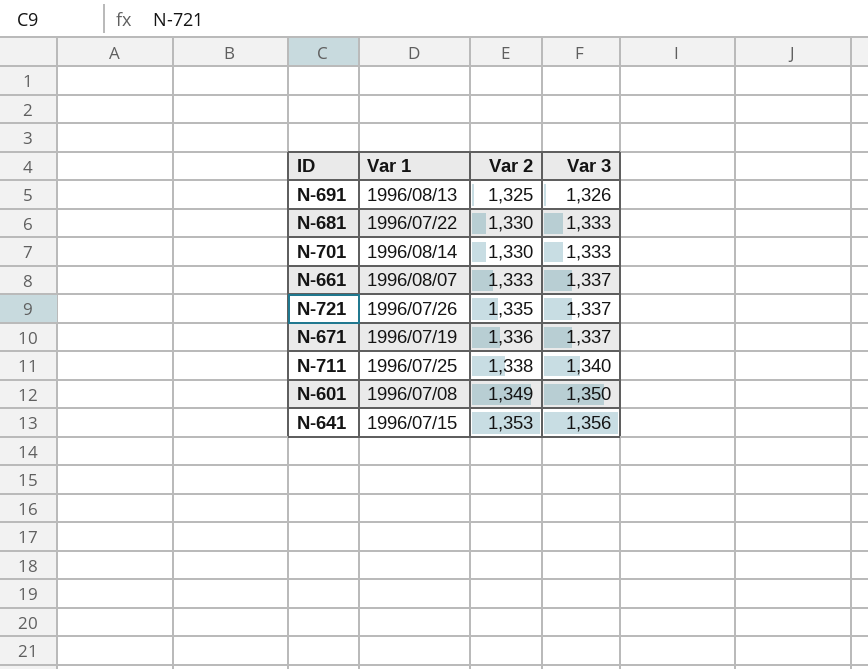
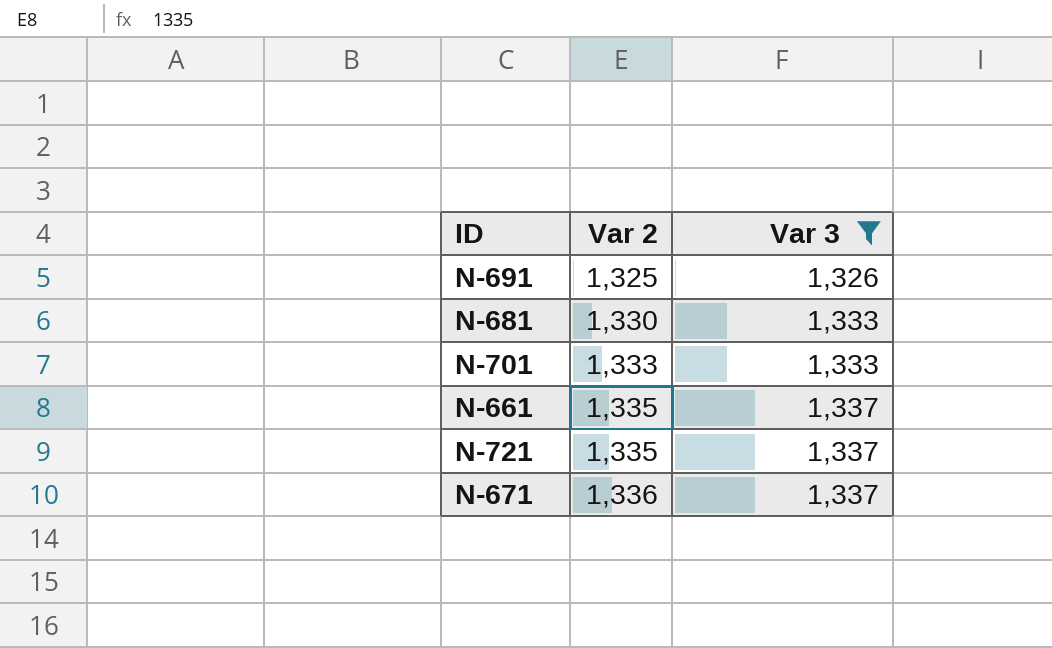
filter: none -> Var 3 <= 1,337
column Var 1 | position: 2 -> none
N-701 | Var 2: 1,330 -> 1,333
N-661 | Var 2: 1,333 -> 1,335

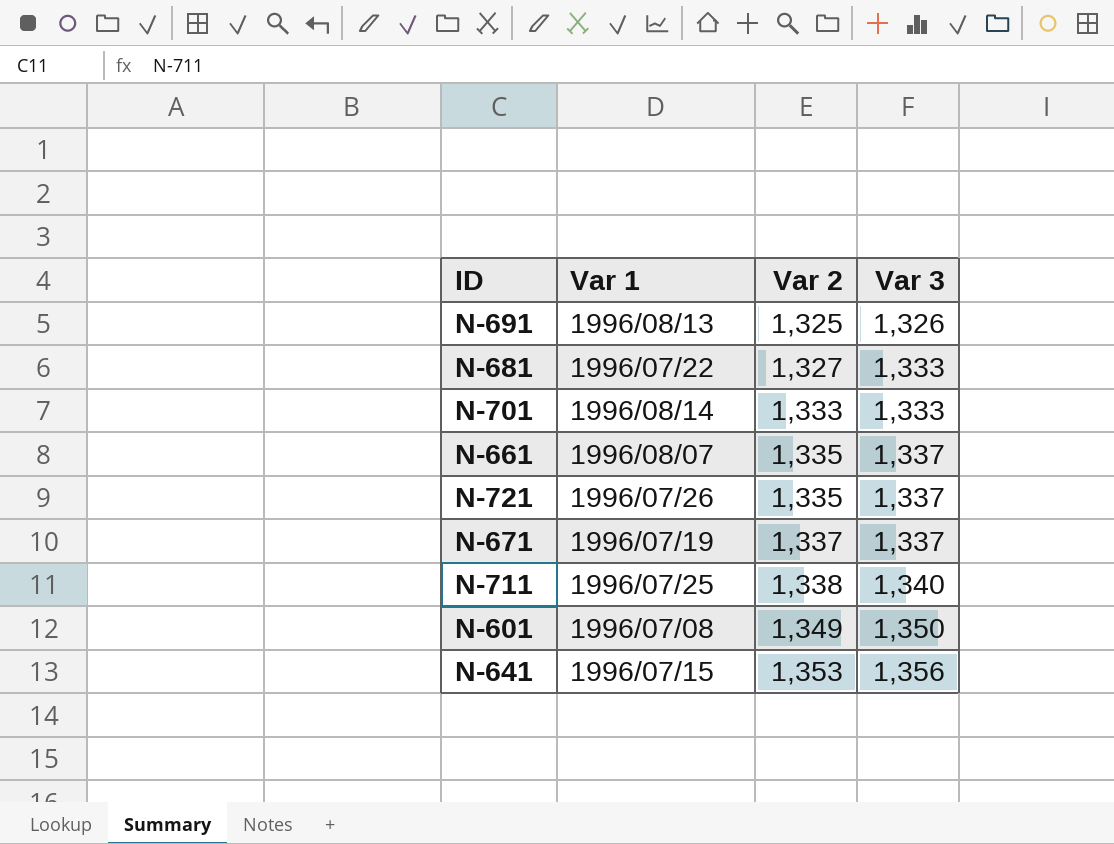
filter: Var 3 <= 1,337 -> none
column Var 1 | position: none -> 2
N-681 | Var 2: 1,330 -> 1,327
N-671 | Var 2: 1,336 -> 1,337

